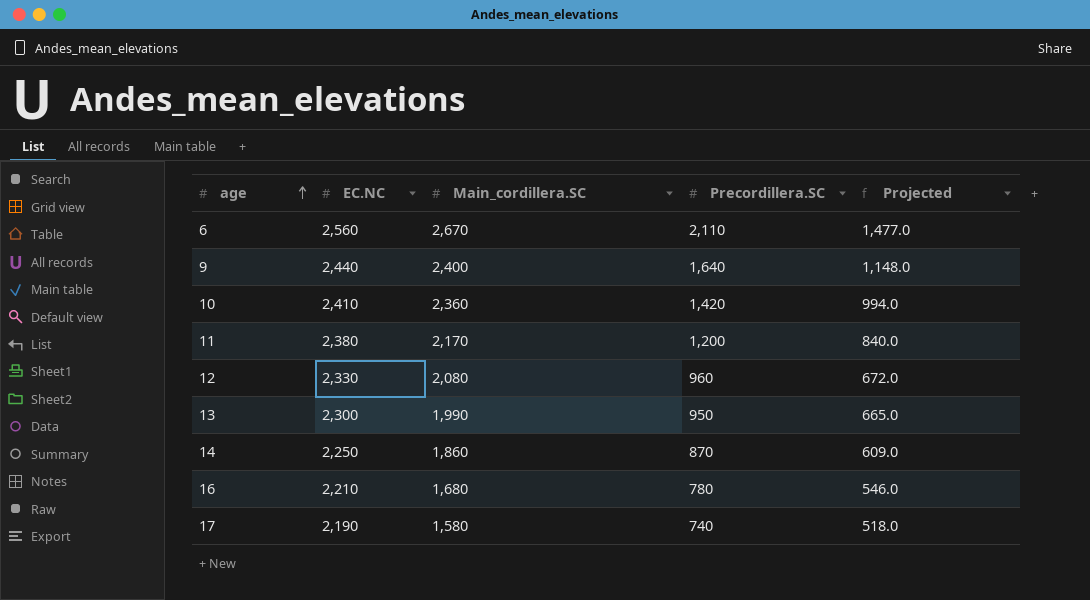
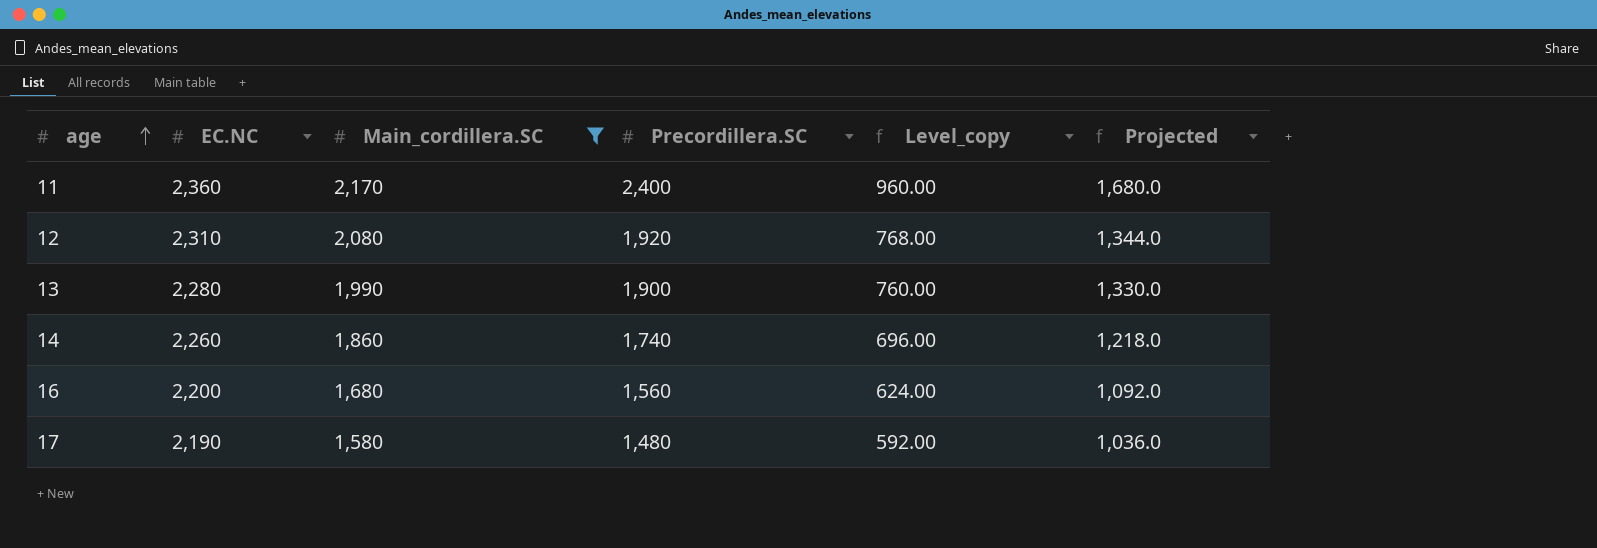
filter: none -> Main_cordillera.SC <= 2,170
column Level_copy | formula: none -> [Precordillera.SC] * 0.4
11 | EC.NC: 2,380 -> 2,360
11 | Precordillera.SC: 1,200 -> 2,400
11 | Projected: 840.0 -> 1,680.0
12 | EC.NC: 2,330 -> 2,310
12 | Precordillera.SC: 960 -> 1,920
12 | Projected: 672.0 -> 1,344.0
13 | EC.NC: 2,300 -> 2,280
13 | Precordillera.SC: 950 -> 1,900
13 | Projected: 665.0 -> 1,330.0
14 | EC.NC: 2,250 -> 2,260
14 | Precordillera.SC: 870 -> 1,740
14 | Projected: 609.0 -> 1,218.0
16 | EC.NC: 2,210 -> 2,200
16 | Precordillera.SC: 780 -> 1,560
16 | Projected: 546.0 -> 1,092.0
17 | Precordillera.SC: 740 -> 1,480
17 | Projected: 518.0 -> 1,036.0

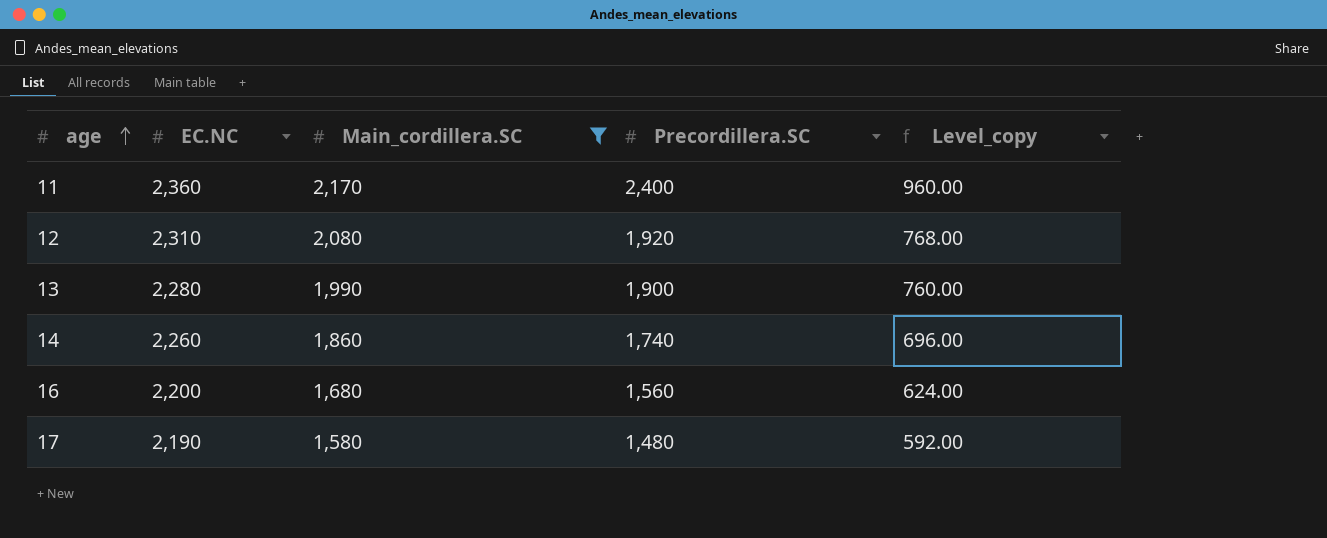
column Projected | formula: [Precordillera.SC] * 0.7 -> none

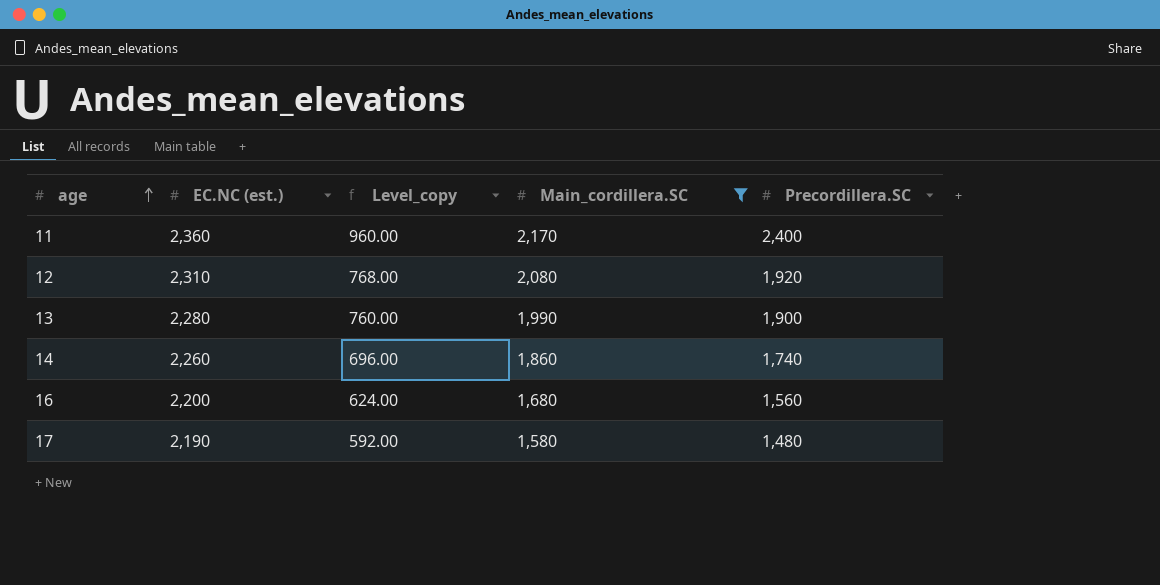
column name: EC.NC -> EC.NC (est.)
column Level_copy | position: 5 -> 3

